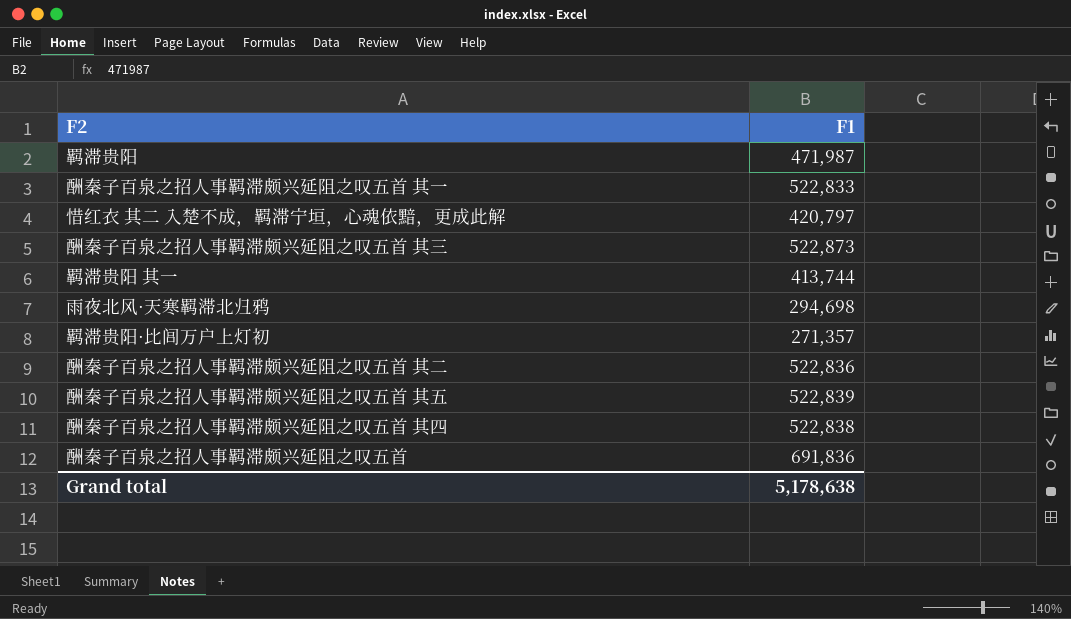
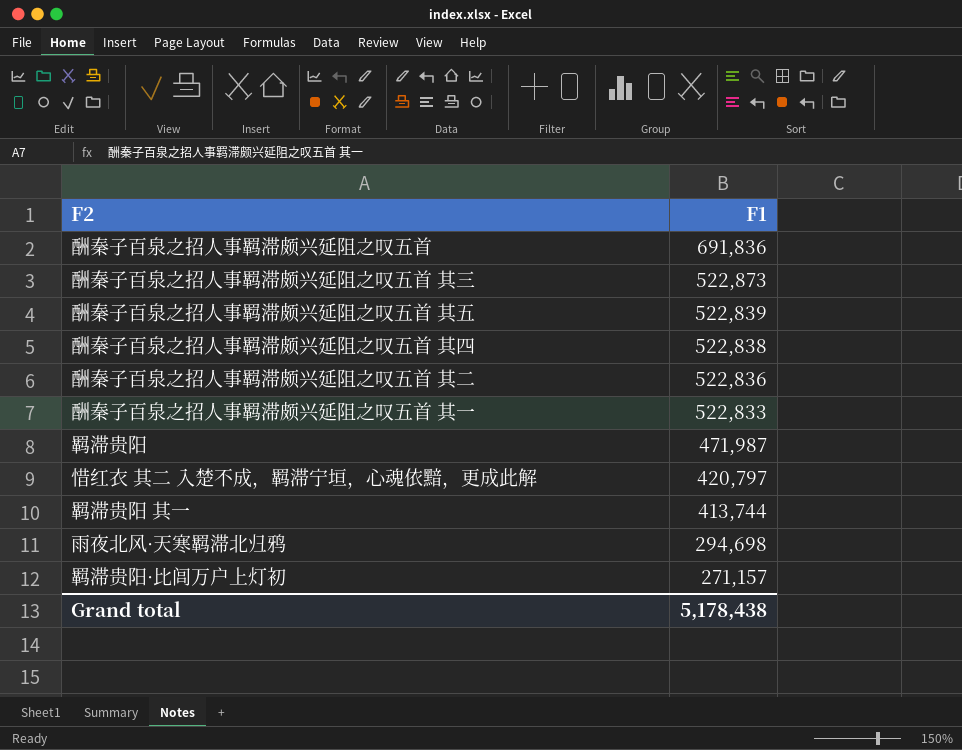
row order: none -> F1 descending
羁滞贵阳·比闾万户上灯初 | F1: 271,357 -> 271,157
Grand total | F1: 5,178,638 -> 5,178,438

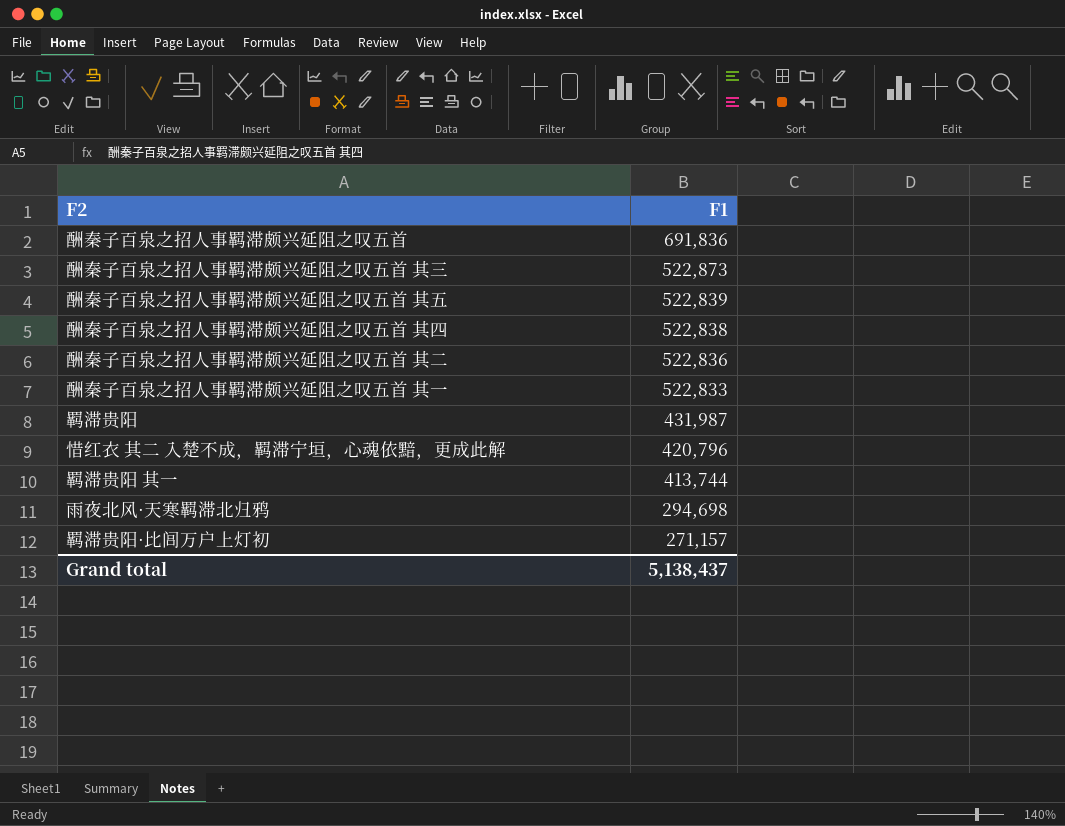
羁滞贵阳 | F1: 471,987 -> 431,987
惜红衣 其二 入楚不成，羁滞宁垣，心魂依黯，更成此解 | F1: 420,797 -> 420,796
Grand total | F1: 5,178,438 -> 5,138,437

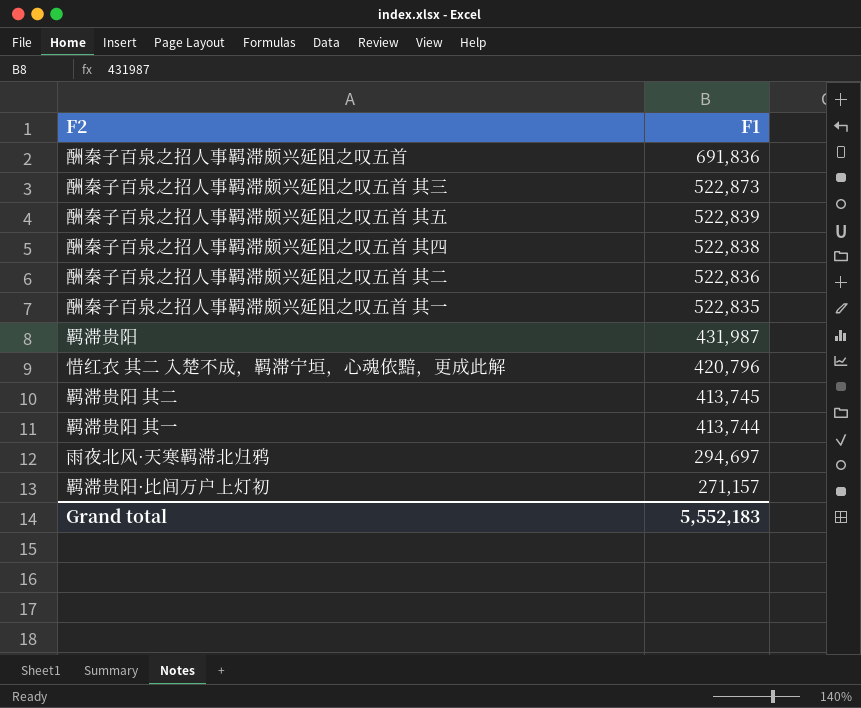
酬秦子百泉之招人事羁滞颇兴延阻之叹五首 其一 | F1: 522,833 -> 522,835
row 羁滞贵阳 其二: none -> 413,745
雨夜北风·天寒羁滞北归鸦 | F1: 294,698 -> 294,697
Grand total | F1: 5,138,437 -> 5,552,183

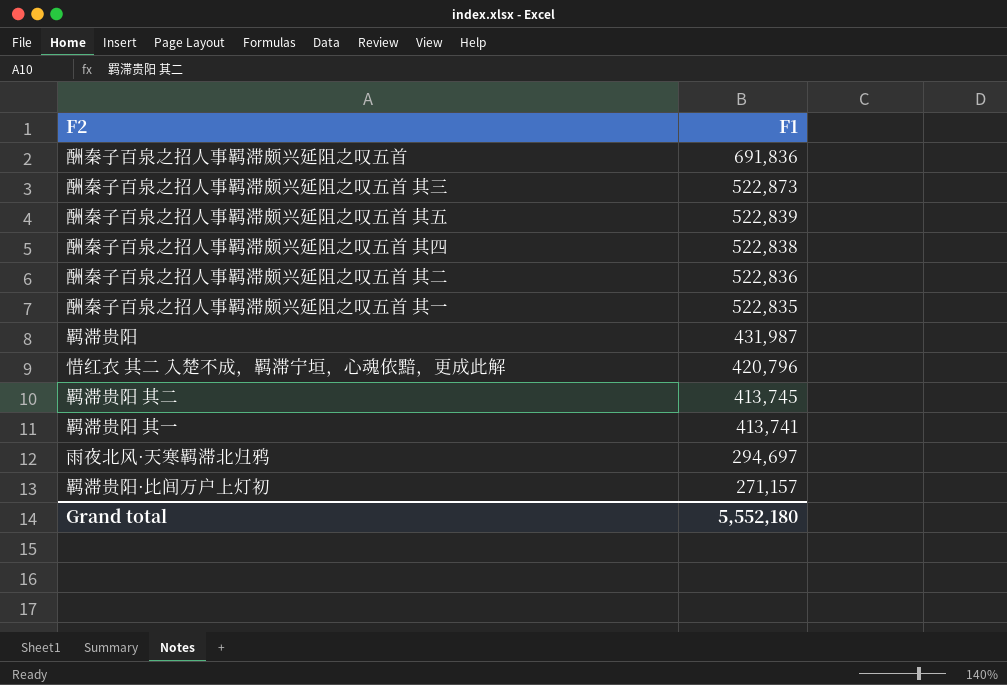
羁滞贵阳 其一 | F1: 413,744 -> 413,741
Grand total | F1: 5,552,183 -> 5,552,180

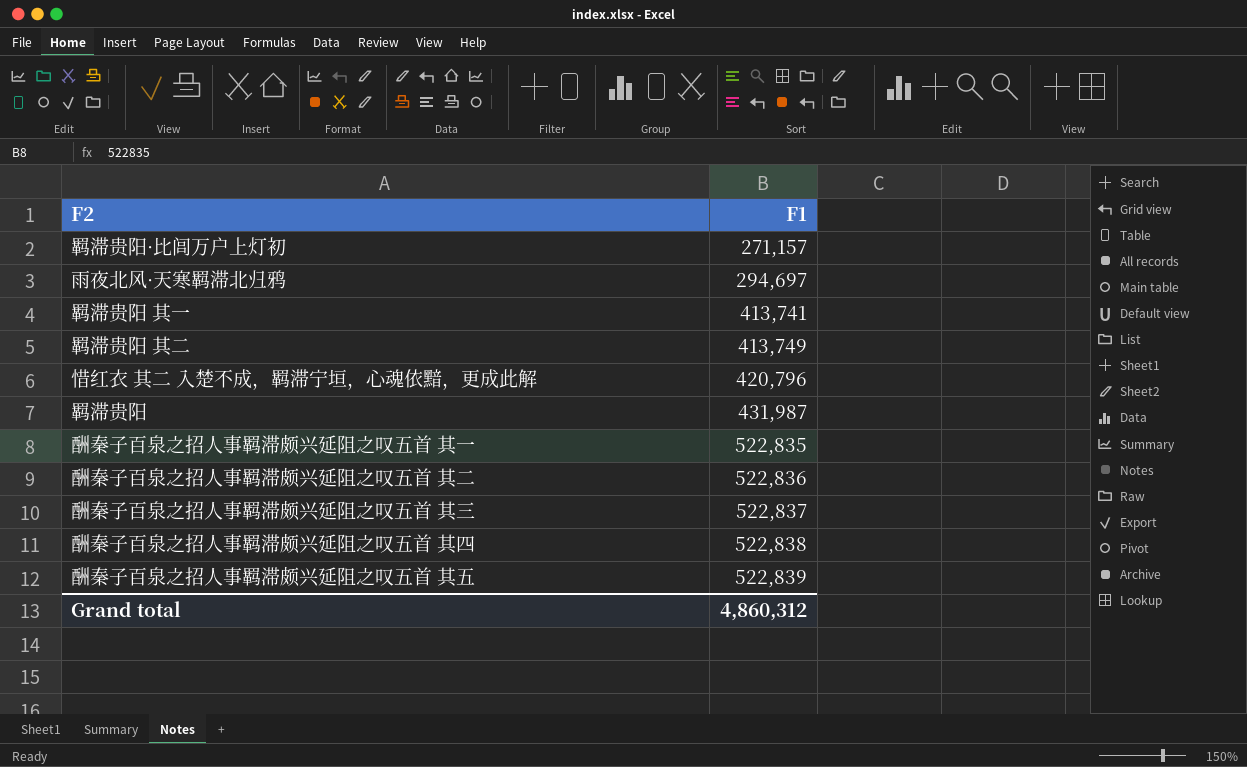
row order: F1 descending -> F1 ascending
row 酬秦子百泉之招人事羁滞颇兴延阻之叹五首: 691,836 -> none
羁滞贵阳 其二 | F1: 413,745 -> 413,749
酬秦子百泉之招人事羁滞颇兴延阻之叹五首 其三 | F1: 522,873 -> 522,837
Grand total | F1: 5,552,180 -> 4,860,312

